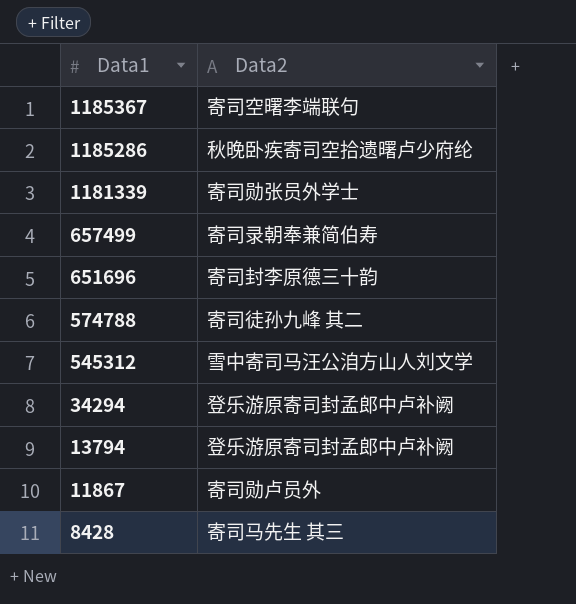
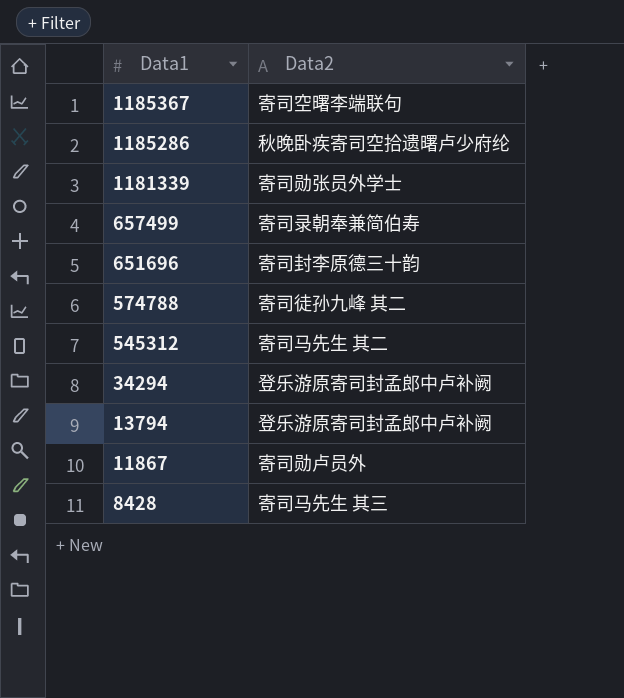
545312 | Data2: 雪中寄司马汪公洎方山人刘文学 -> 寄司马先生 其二

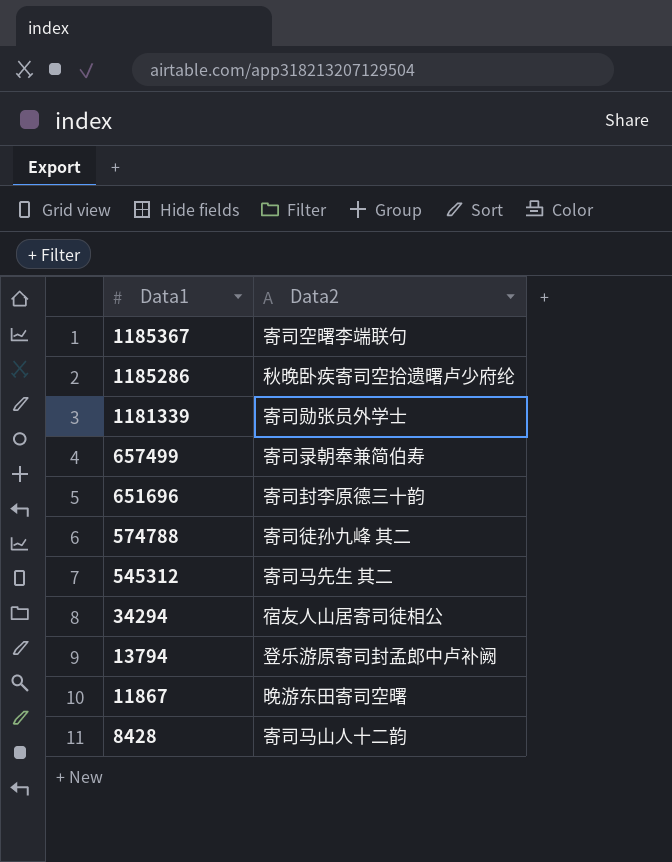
34294 | Data2: 登乐游原寄司封孟郎中卢补阙 -> 宿友人山居寄司徒相公
11867 | Data2: 寄司勋卢员外 -> 晚游东田寄司空曙
8428 | Data2: 寄司马先生 其三 -> 寄司马山人十二韵

